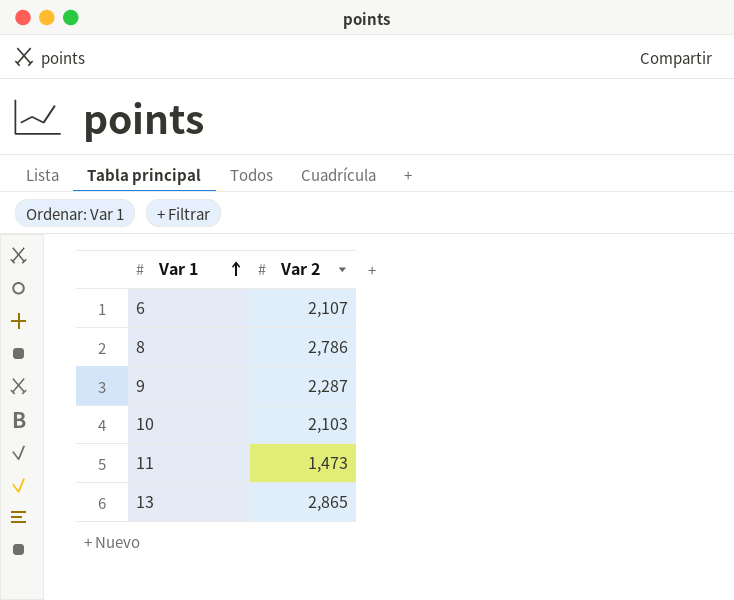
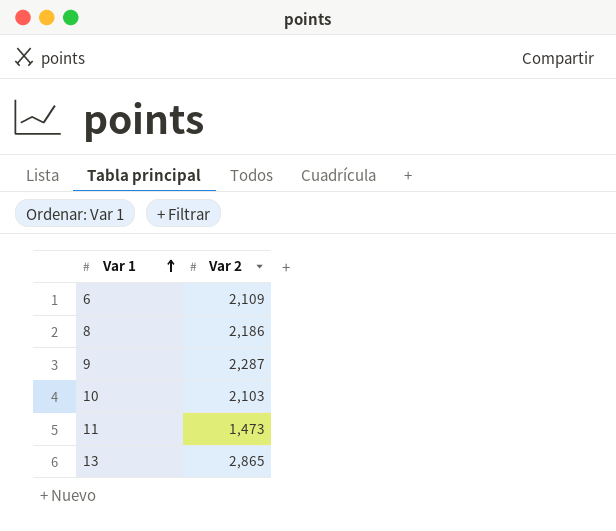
6 | Var 2: 2,107 -> 2,109
8 | Var 2: 2,786 -> 2,186

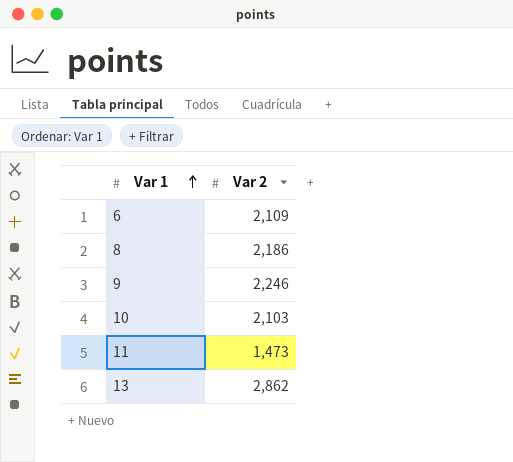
9 | Var 2: 2,287 -> 2,246
13 | Var 2: 2,865 -> 2,862

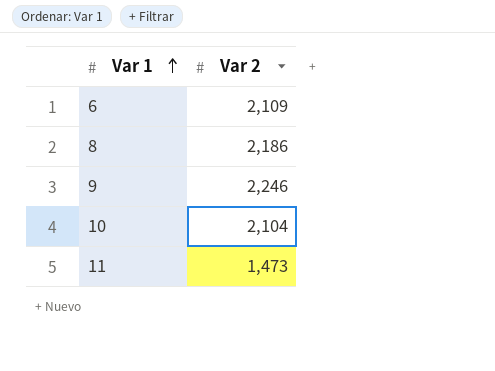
row 13: 2,862 -> none
10 | Var 2: 2,103 -> 2,104

